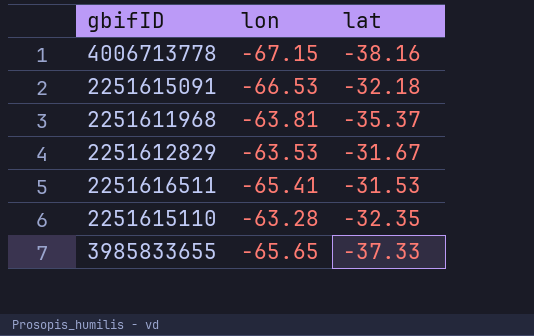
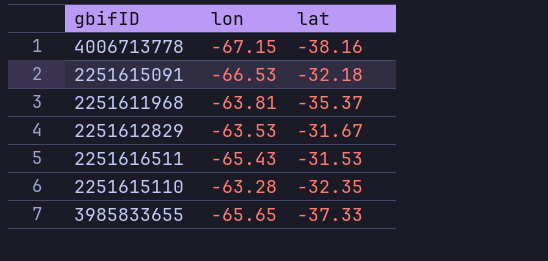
2251616511 | lon: -65.41 -> -65.43

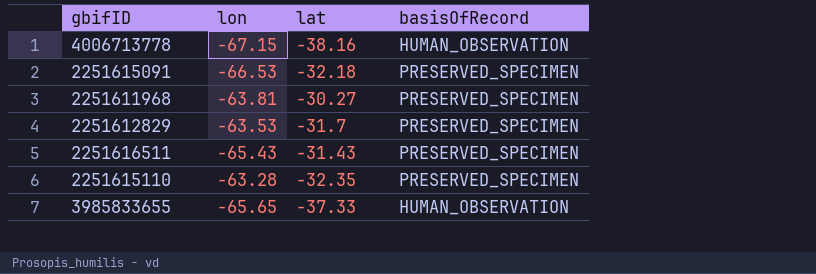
column basisOfRecord | position: none -> 4
2251611968 | lat: -35.37 -> -30.27
2251612829 | lat: -31.67 -> -31.7
2251616511 | lat: -31.53 -> -31.43

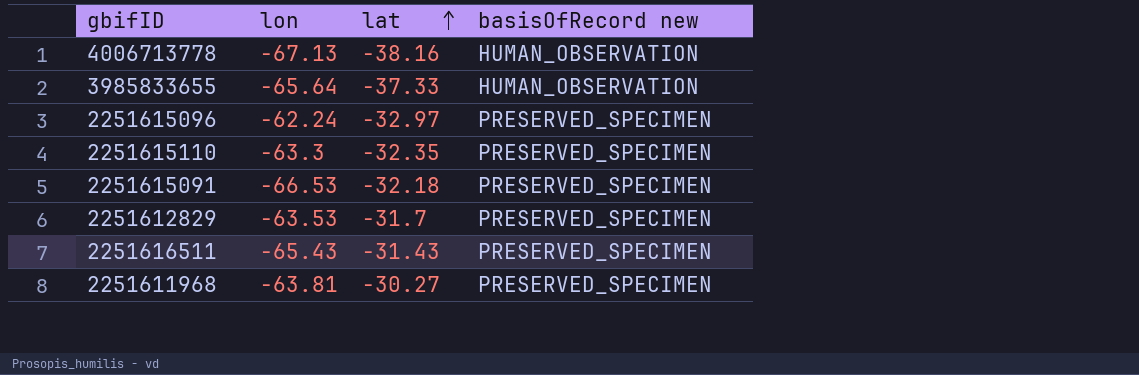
row order: none -> lat ascending
column name: basisOfRecord -> basisOfRecord new
4006713778 | lon: -67.15 -> -67.13
3985833655 | lon: -65.65 -> -65.64
row 2251615096: none -> -62.24 | -32.97 | PRESERVED_SPECIMEN
2251615110 | lon: -63.28 -> -63.3

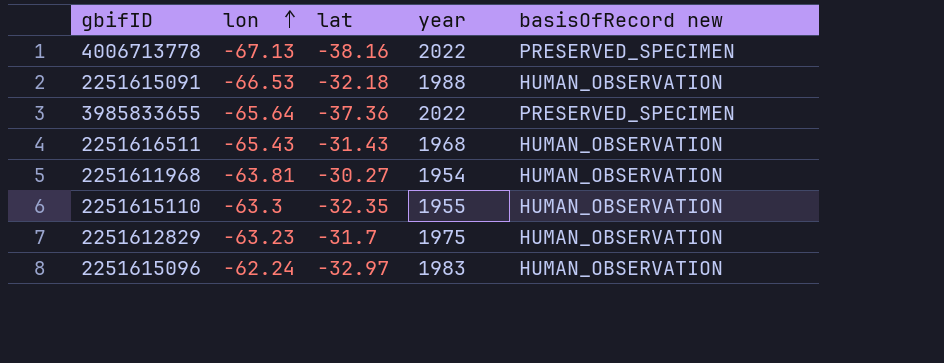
row order: lat ascending -> lon ascending
column year | position: none -> 4
4006713778 | basisOfRecord new: HUMAN_OBSERVATION -> PRESERVED_SPECIMEN
2251615091 | basisOfRecord new: PRESERVED_SPECIMEN -> HUMAN_OBSERVATION
3985833655 | lat: -37.33 -> -37.36
3985833655 | basisOfRecord new: HUMAN_OBSERVATION -> PRESERVED_SPECIMEN
2251616511 | basisOfRecord new: PRESERVED_SPECIMEN -> HUMAN_OBSERVATION
2251611968 | basisOfRecord new: PRESERVED_SPECIMEN -> HUMAN_OBSERVATION
2251615110 | basisOfRecord new: PRESERVED_SPECIMEN -> HUMAN_OBSERVATION
2251612829 | lon: -63.53 -> -63.23
2251612829 | basisOfRecord new: PRESERVED_SPECIMEN -> HUMAN_OBSERVATION
2251615096 | basisOfRecord new: PRESERVED_SPECIMEN -> HUMAN_OBSERVATION

